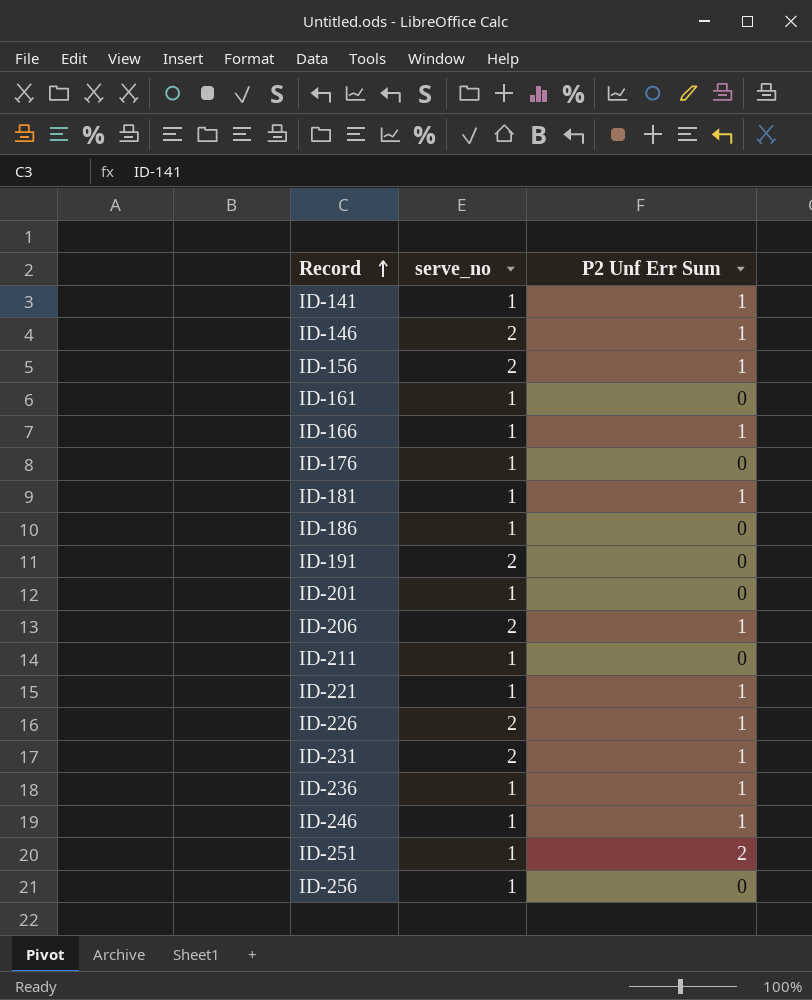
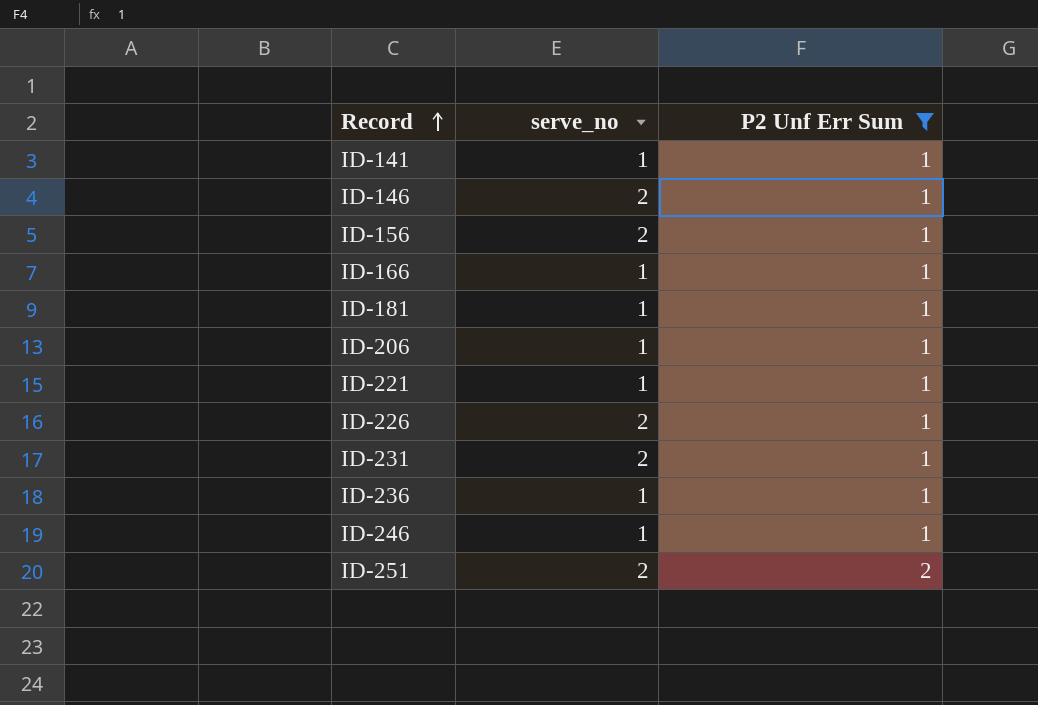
filter: none -> P2 Unf Err Sum != 0
ID-206 | serve_no: 2 -> 1
ID-251 | serve_no: 1 -> 2

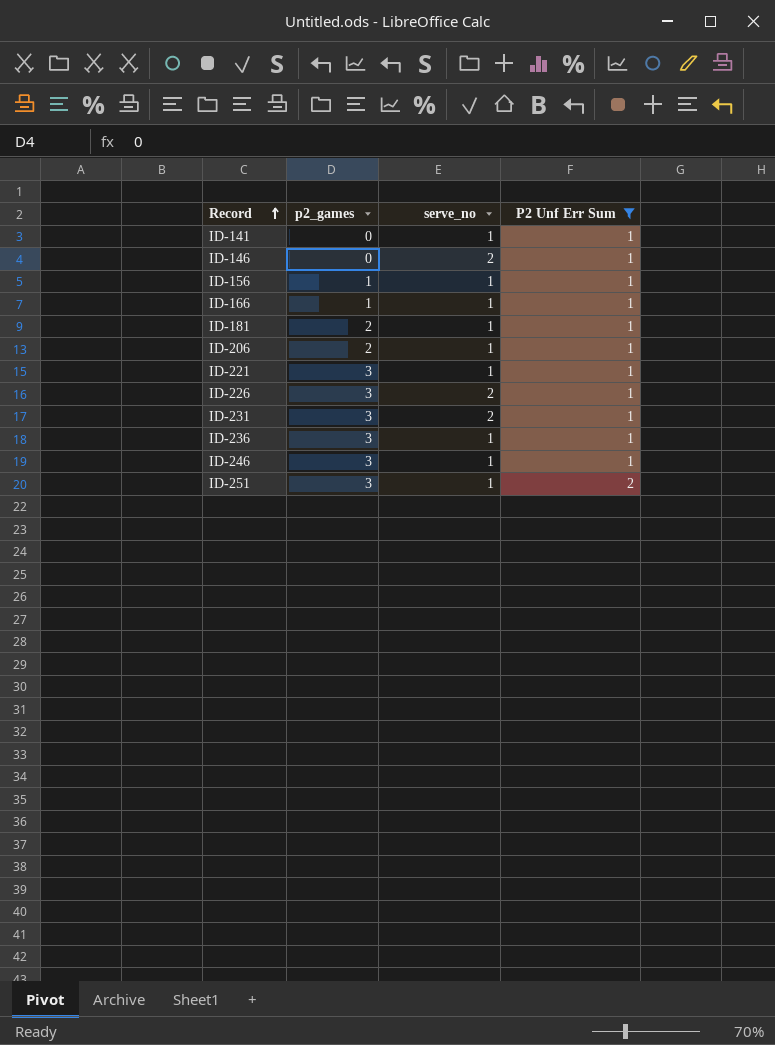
column p2_games | position: none -> 2
ID-156 | serve_no: 2 -> 1
ID-251 | serve_no: 2 -> 1

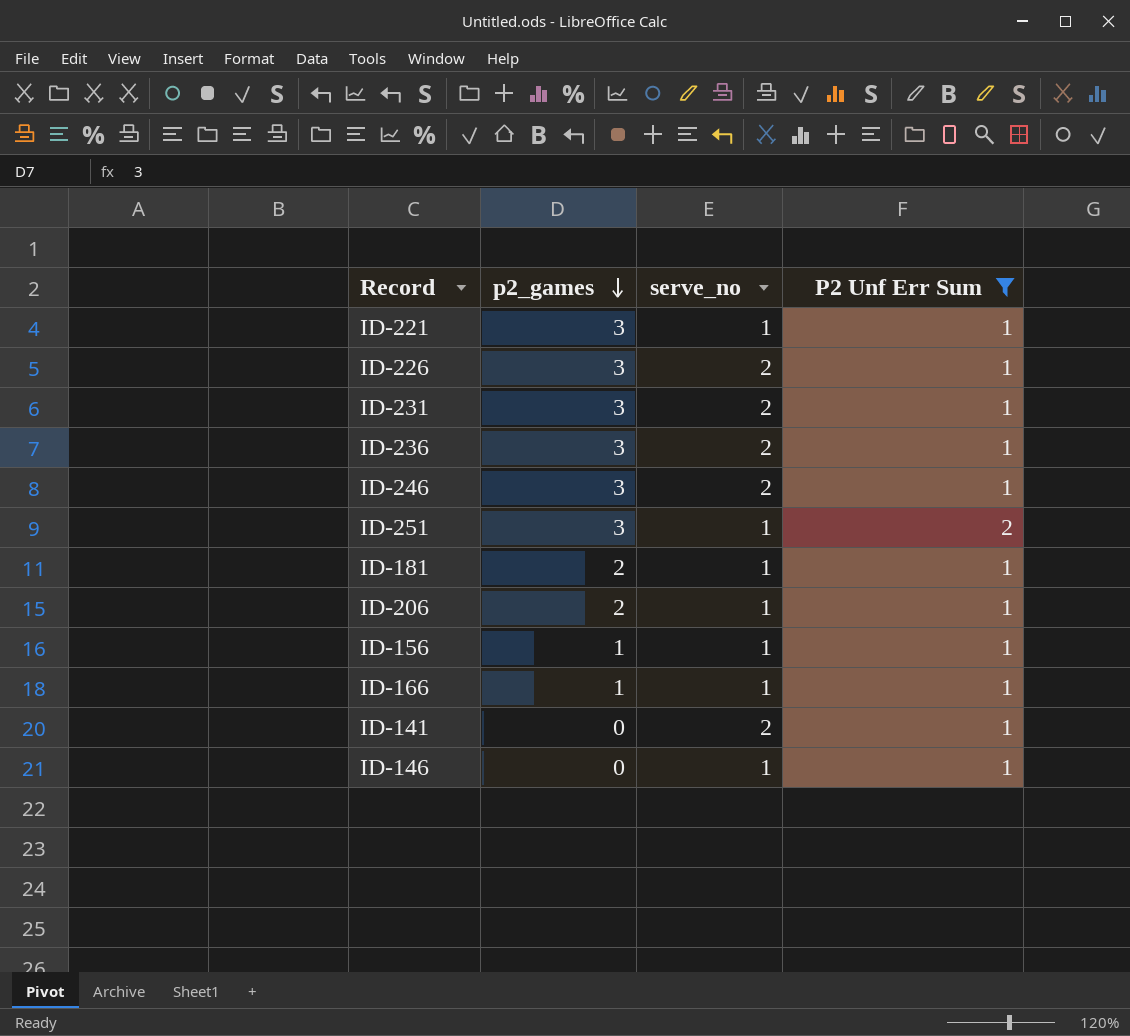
row order: Record ascending -> p2_games descending
ID-236 | serve_no: 1 -> 2
ID-246 | serve_no: 1 -> 2
ID-141 | serve_no: 1 -> 2
ID-146 | serve_no: 2 -> 1

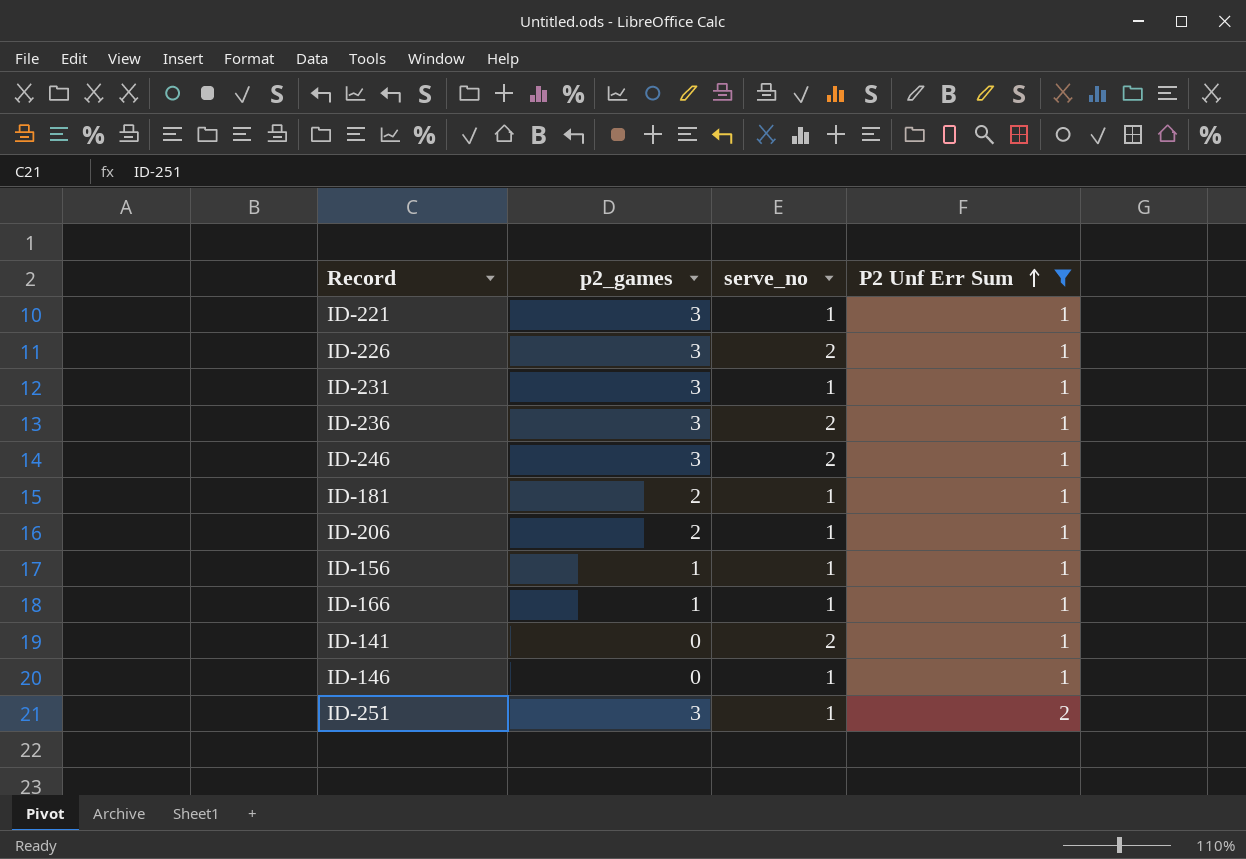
row order: p2_games descending -> P2 Unf Err Sum ascending
ID-231 | serve_no: 2 -> 1

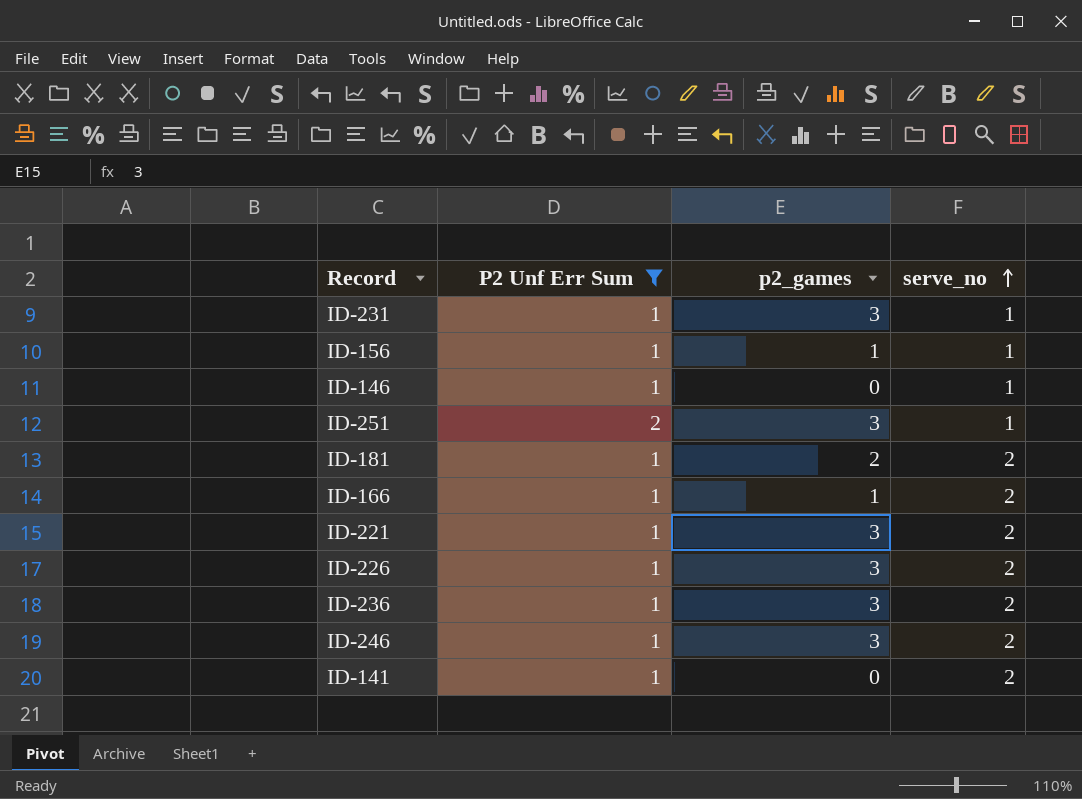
row order: P2 Unf Err Sum ascending -> serve_no ascending
column P2 Unf Err Sum | position: 4 -> 2
row ID-206: 2 | 1 | 1 -> none
ID-181 | serve_no: 1 -> 2
ID-166 | serve_no: 1 -> 2
ID-221 | serve_no: 1 -> 2

